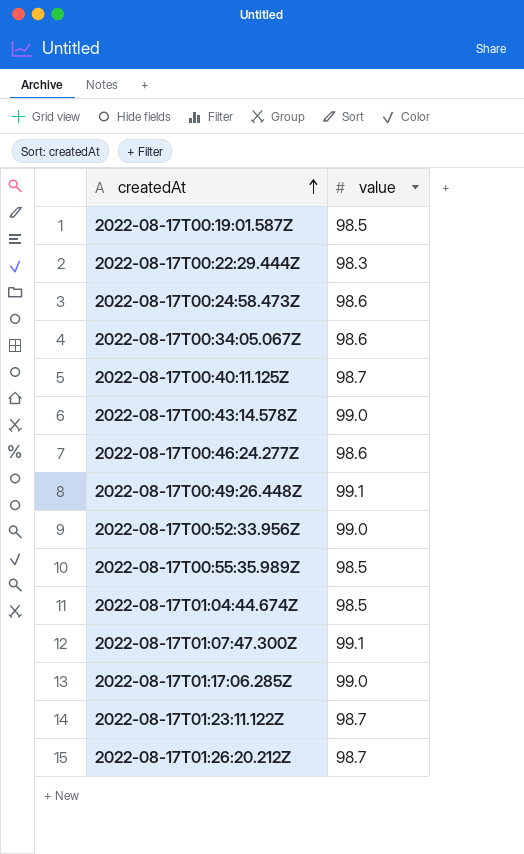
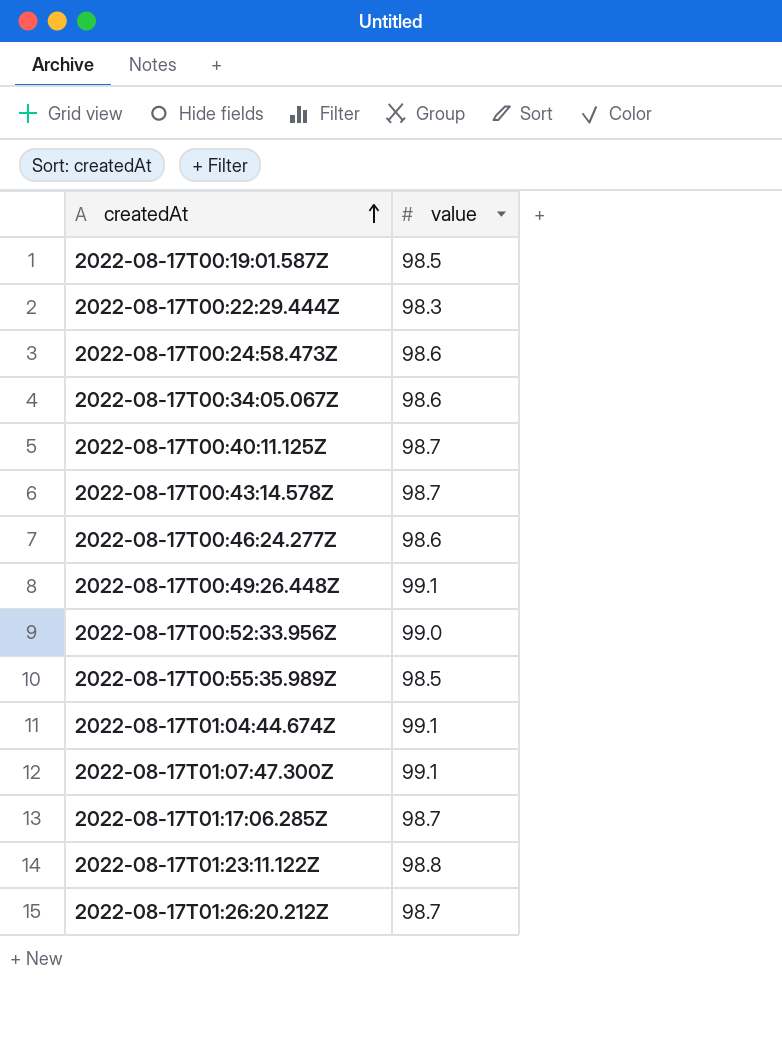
2022-08-17T00:43:14.578Z | value: 99.0 -> 98.7
2022-08-17T01:04:44.674Z | value: 98.5 -> 99.1
2022-08-17T01:17:06.285Z | value: 99.0 -> 98.7
2022-08-17T01:23:11.122Z | value: 98.7 -> 98.8

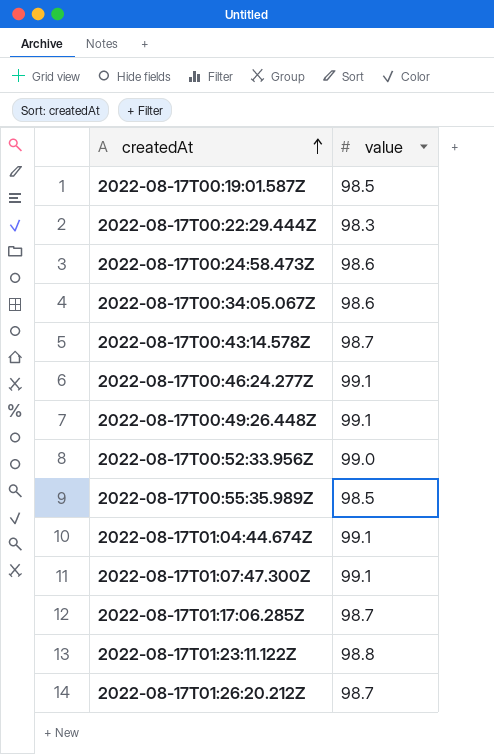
row 2022-08-17T00:40:11.125Z: 98.7 -> none
2022-08-17T00:46:24.277Z | value: 98.6 -> 99.1

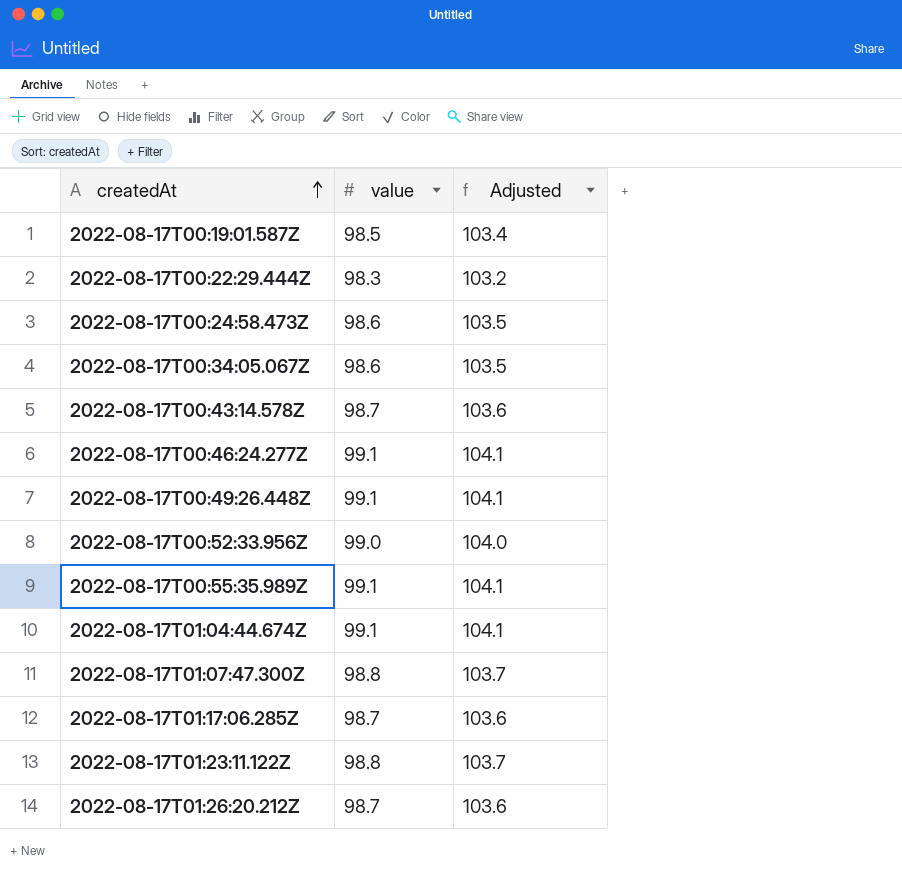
column Adjusted | formula: none -> [value] * 1.05
2022-08-17T00:55:35.989Z | value: 98.5 -> 99.1
2022-08-17T01:07:47.300Z | value: 99.1 -> 98.8

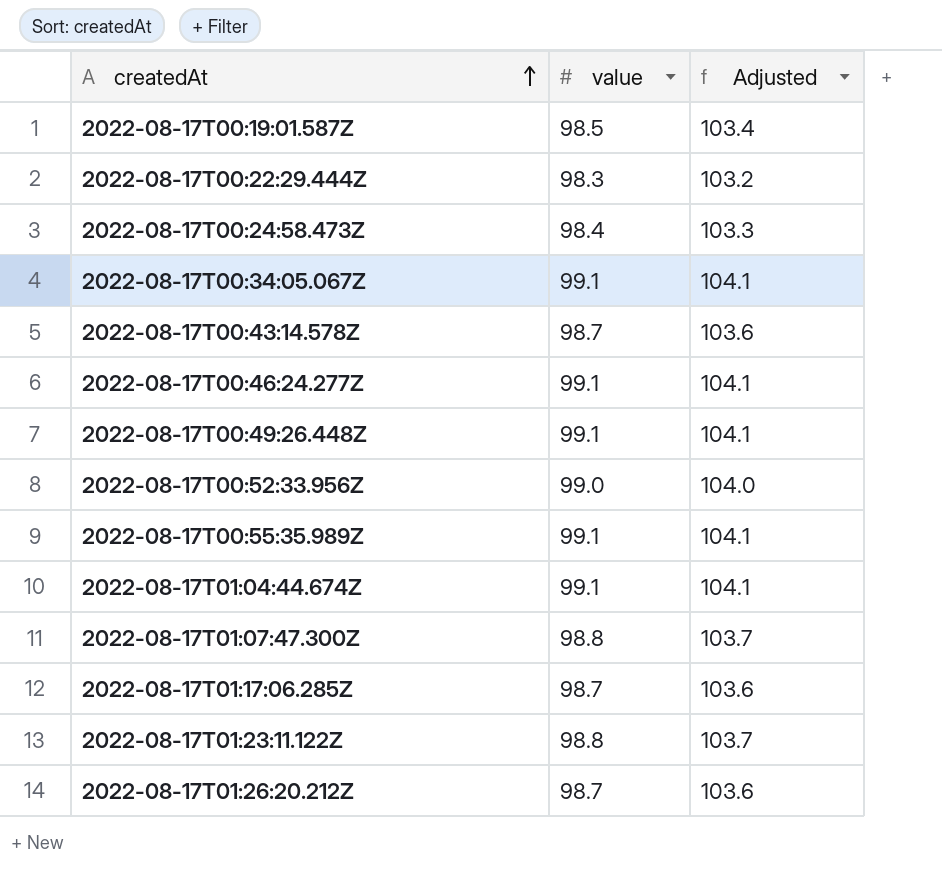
2022-08-17T00:24:58.473Z | value: 98.6 -> 98.4
2022-08-17T00:24:58.473Z | Adjusted: 103.5 -> 103.3
2022-08-17T00:34:05.067Z | value: 98.6 -> 99.1
2022-08-17T00:34:05.067Z | Adjusted: 103.5 -> 104.1

